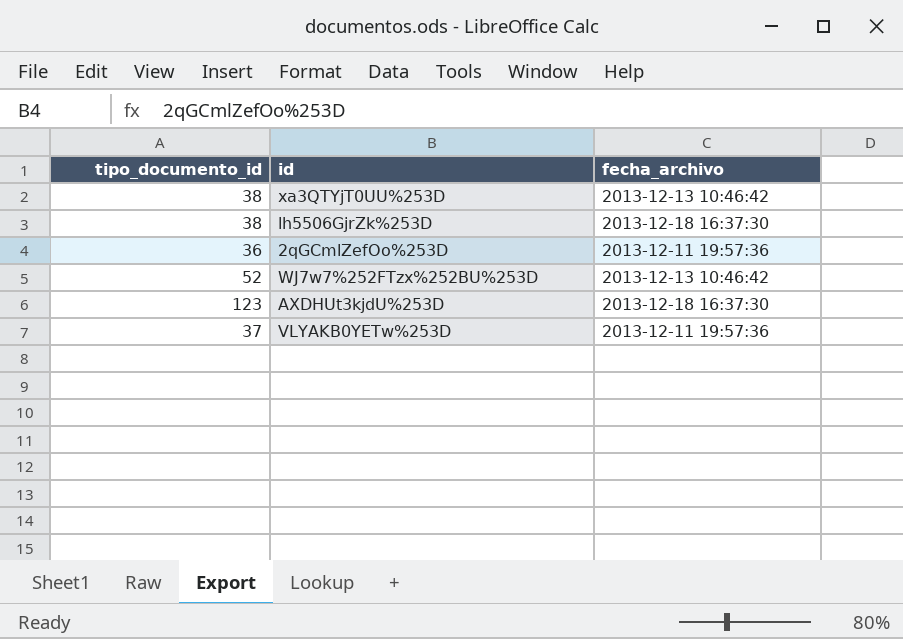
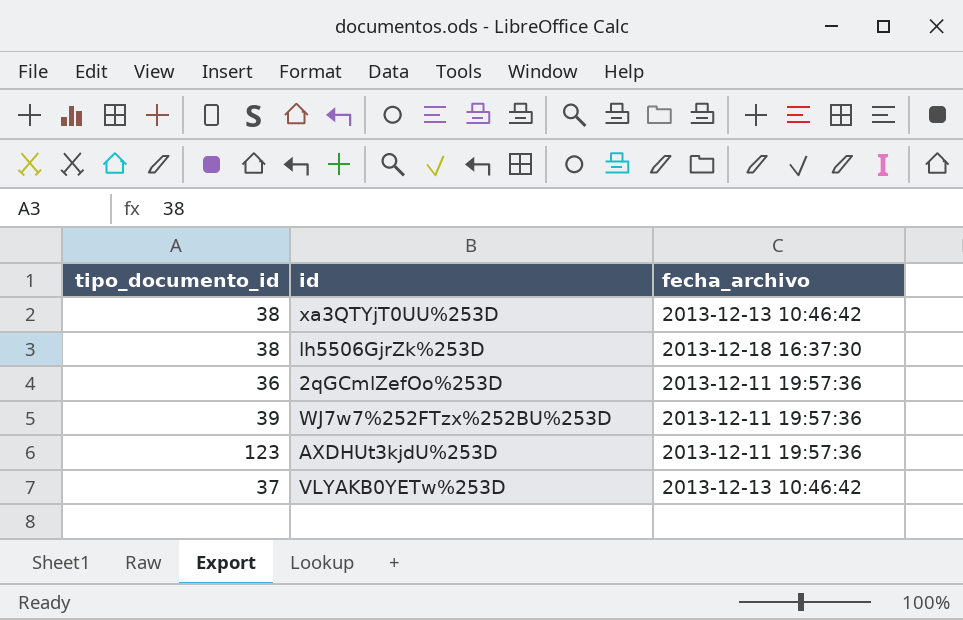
WJ7w7%252FTzx%252BU%253D | tipo_documento_id: 52 -> 39
WJ7w7%252FTzx%252BU%253D | fecha_archivo: 2013-12-13 10:46:42 -> 2013-12-11 19:57:36
AXDHUt3kjdU%253D | fecha_archivo: 2013-12-18 16:37:30 -> 2013-12-11 19:57:36
VLYAKB0YETw%253D | fecha_archivo: 2013-12-11 19:57:36 -> 2013-12-13 10:46:42

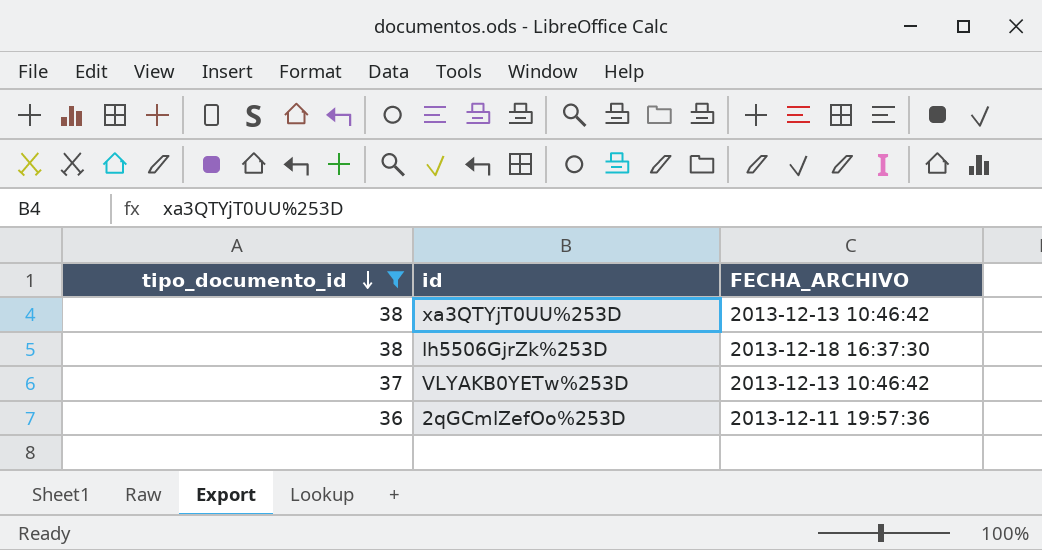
filter: none -> tipo_documento_id <= 38
row order: none -> tipo_documento_id descending
column name: fecha_archivo -> FECHA_ARCHIVO

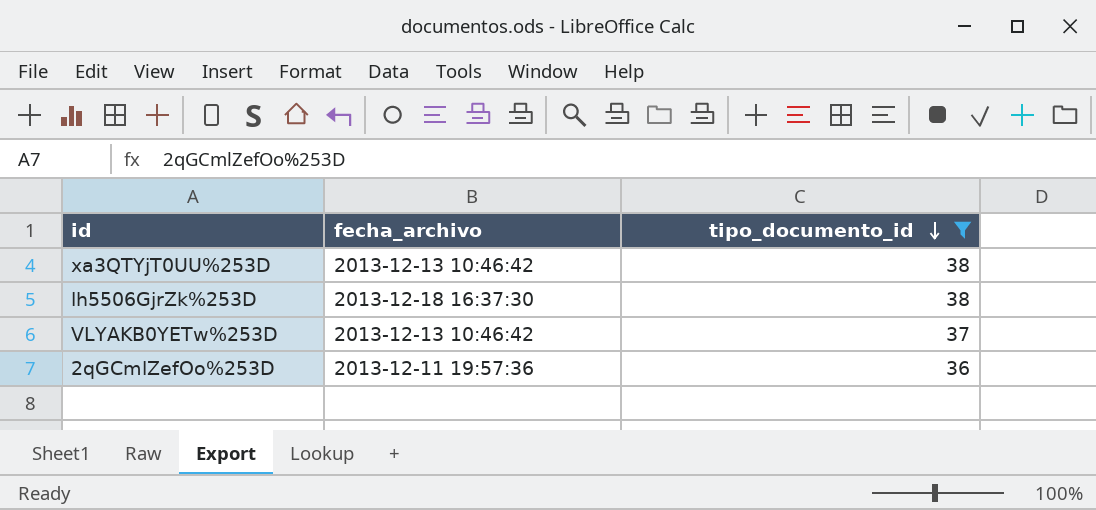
column name: FECHA_ARCHIVO -> fecha_archivo
column tipo_documento_id | position: 1 -> 3

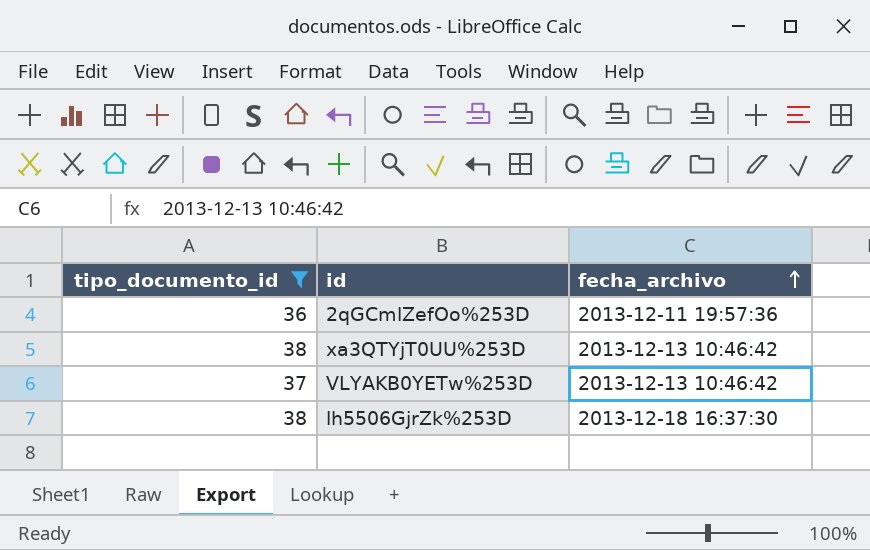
row order: tipo_documento_id descending -> fecha_archivo ascending
column tipo_documento_id | position: 3 -> 1

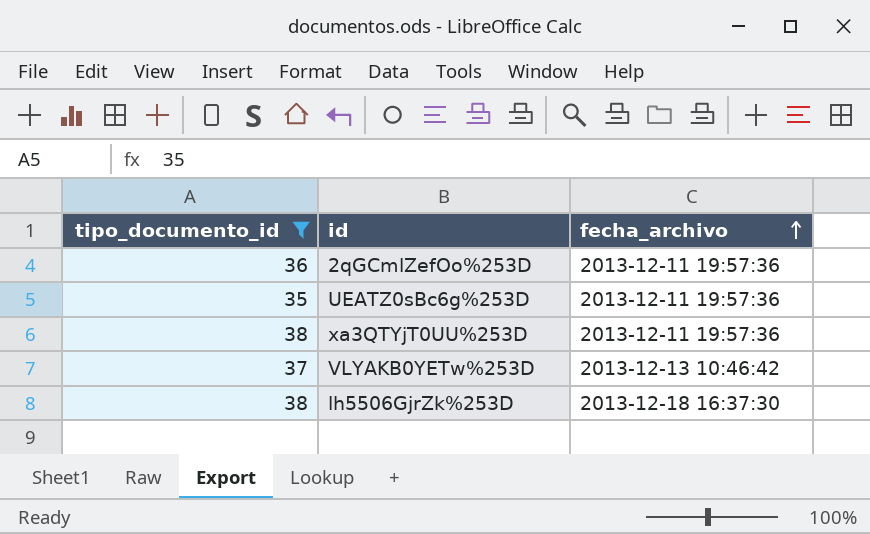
row UEATZ0sBc6g%253D: none -> 35 | 2013-12-11 19:57:36
xa3QTYjT0UU%253D | fecha_archivo: 2013-12-13 10:46:42 -> 2013-12-11 19:57:36

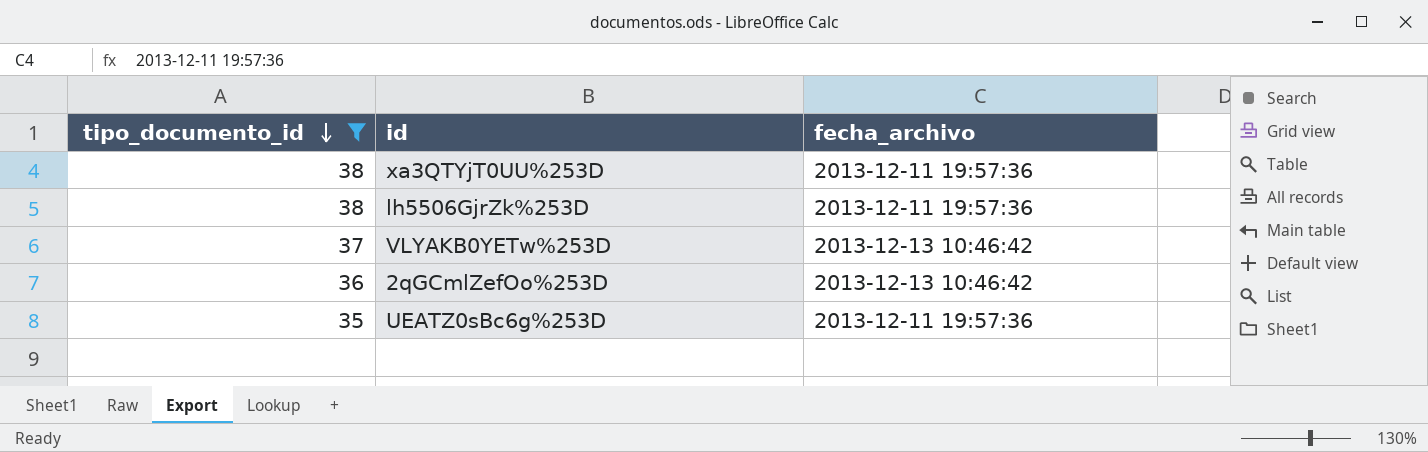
row order: fecha_archivo ascending -> tipo_documento_id descending
lh5506GjrZk%253D | fecha_archivo: 2013-12-18 16:37:30 -> 2013-12-11 19:57:36
2qGCmlZefOo%253D | fecha_archivo: 2013-12-11 19:57:36 -> 2013-12-13 10:46:42

